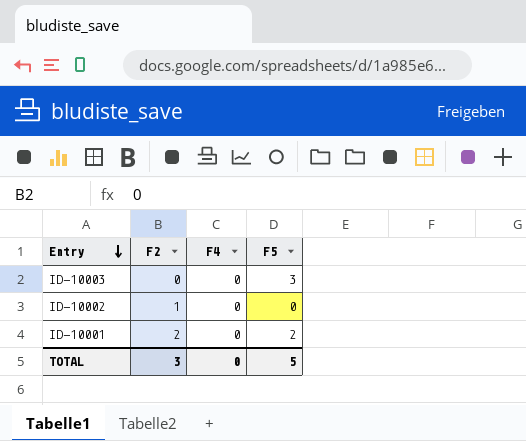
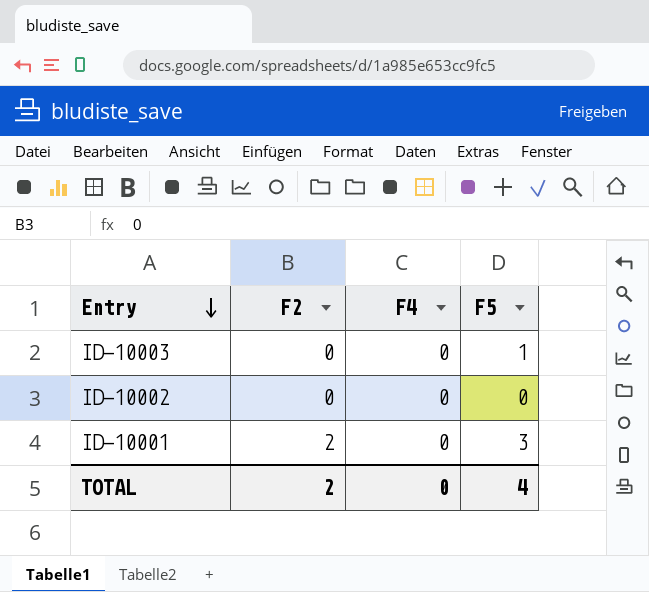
ID-10003 | F5: 3 -> 1
ID-10002 | F2: 1 -> 0
ID-10001 | F5: 2 -> 3
TOTAL | F2: 3 -> 2
TOTAL | F5: 5 -> 4

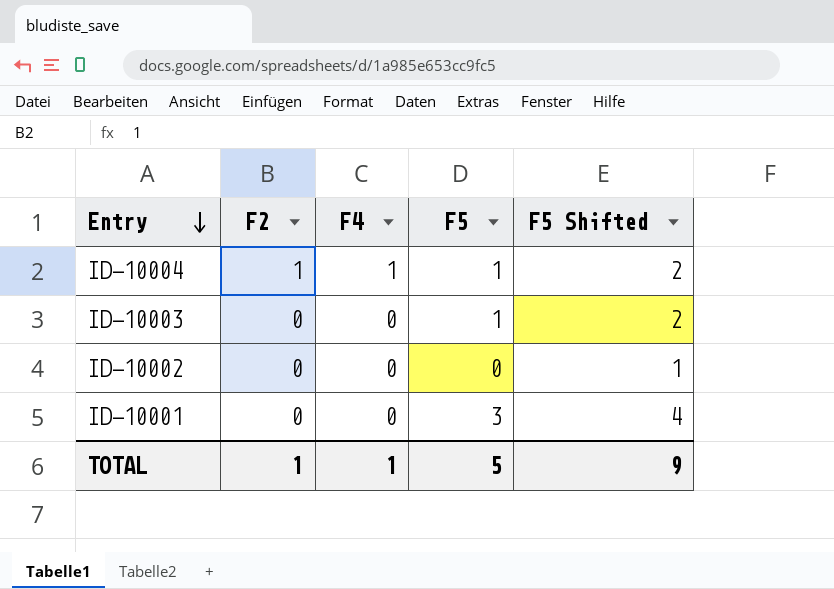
column F5 Shifted | formula: none -> [F5] + 1
row ID-10004: none -> 1 | 1 | 1 | 2
ID-10001 | F2: 2 -> 0
TOTAL | F2: 2 -> 1
TOTAL | F4: 0 -> 1
TOTAL | F5: 4 -> 5

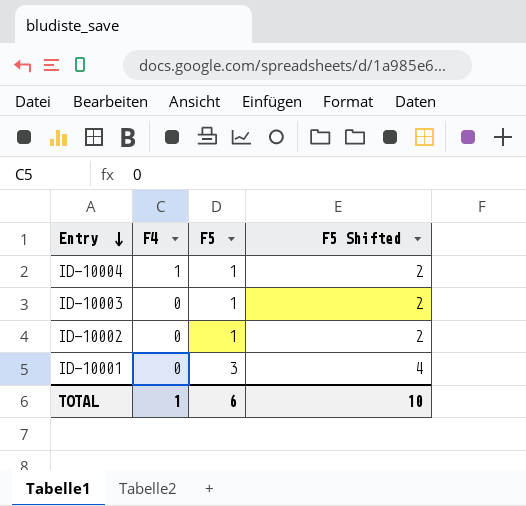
column F2 | position: 2 -> none
ID-10002 | F5: 0 -> 1
ID-10002 | F5 Shifted: 1 -> 2
TOTAL | F5: 5 -> 6
TOTAL | F5 Shifted: 9 -> 10

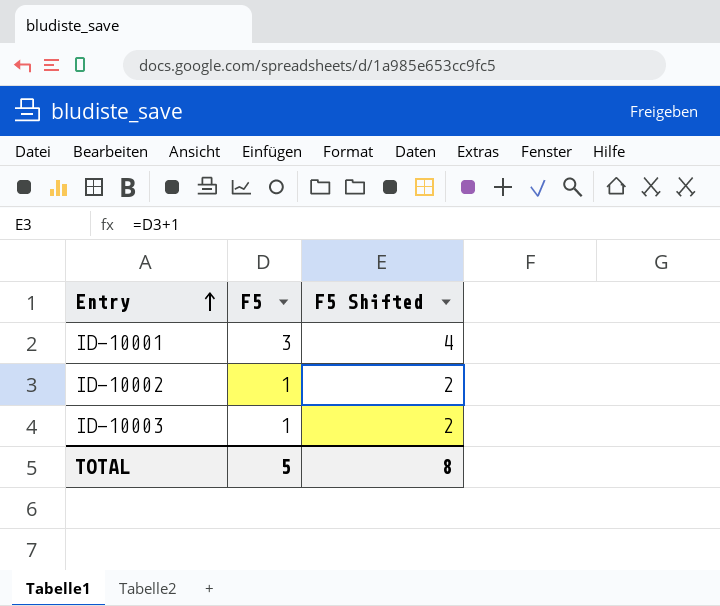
row order: Entry descending -> Entry ascending
column F4 | position: 2 -> none
row ID-10004: 1 | 1 | 2 -> none
TOTAL | F5: 6 -> 5
TOTAL | F5 Shifted: 10 -> 8

